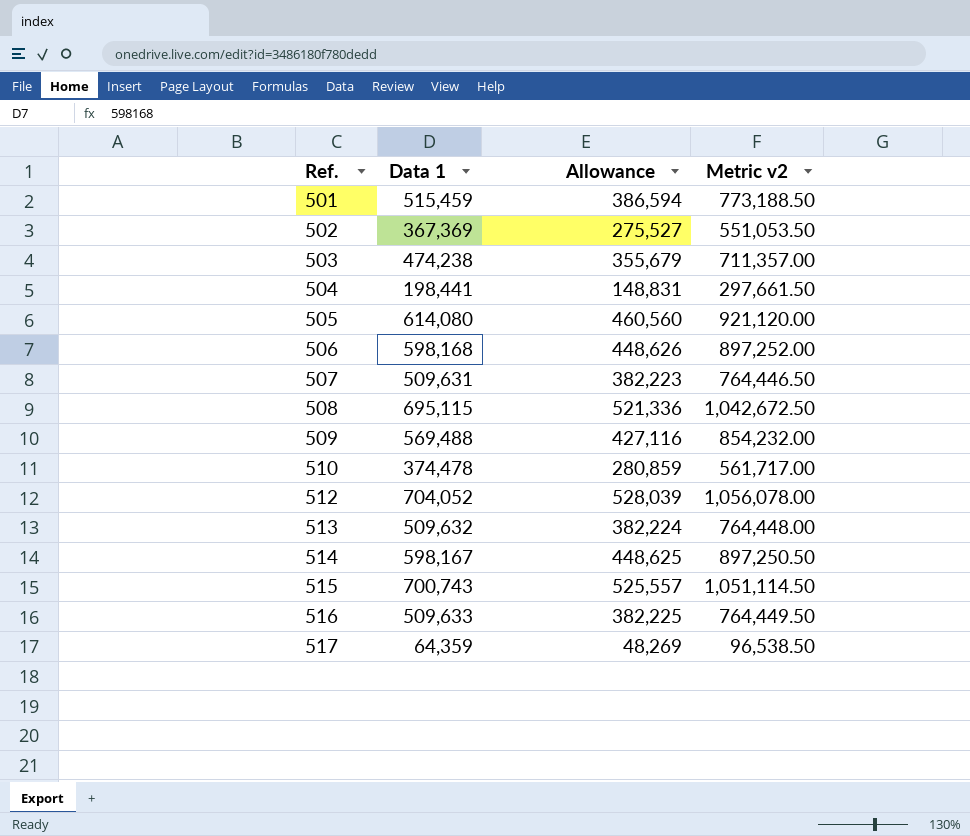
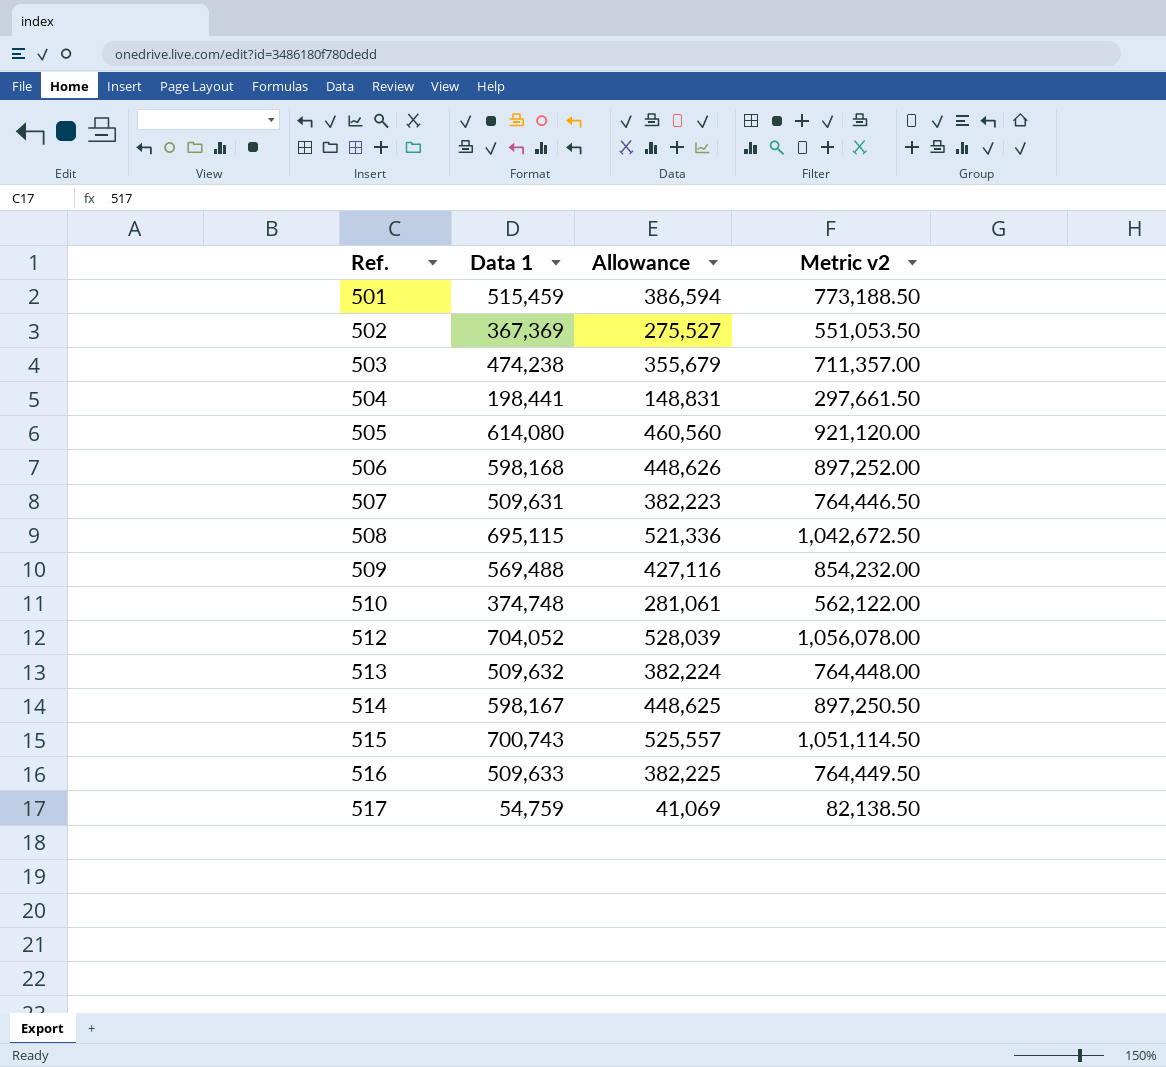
510 | Data 1: 374,478 -> 374,748
510 | Allowance: 280,859 -> 281,061
510 | Metric v2: 561,717.00 -> 562,122.00
517 | Data 1: 64,359 -> 54,759
517 | Allowance: 48,269 -> 41,069
517 | Metric v2: 96,538.50 -> 82,138.50

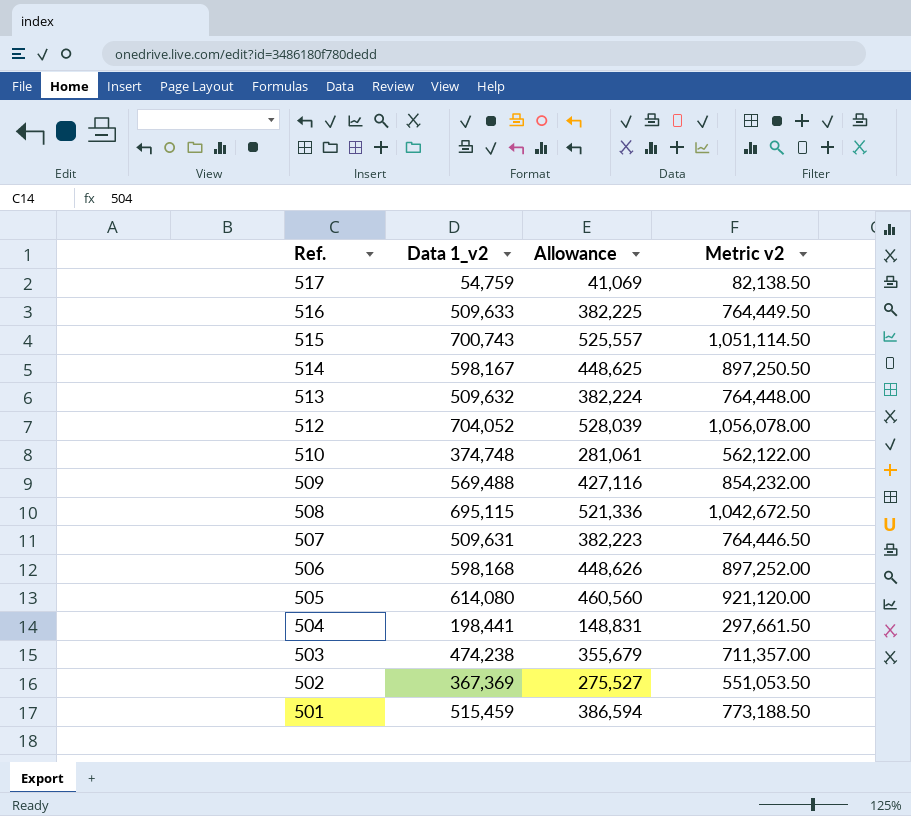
row order: Ref. ascending -> Ref. descending
column name: Data 1 -> Data 1_v2

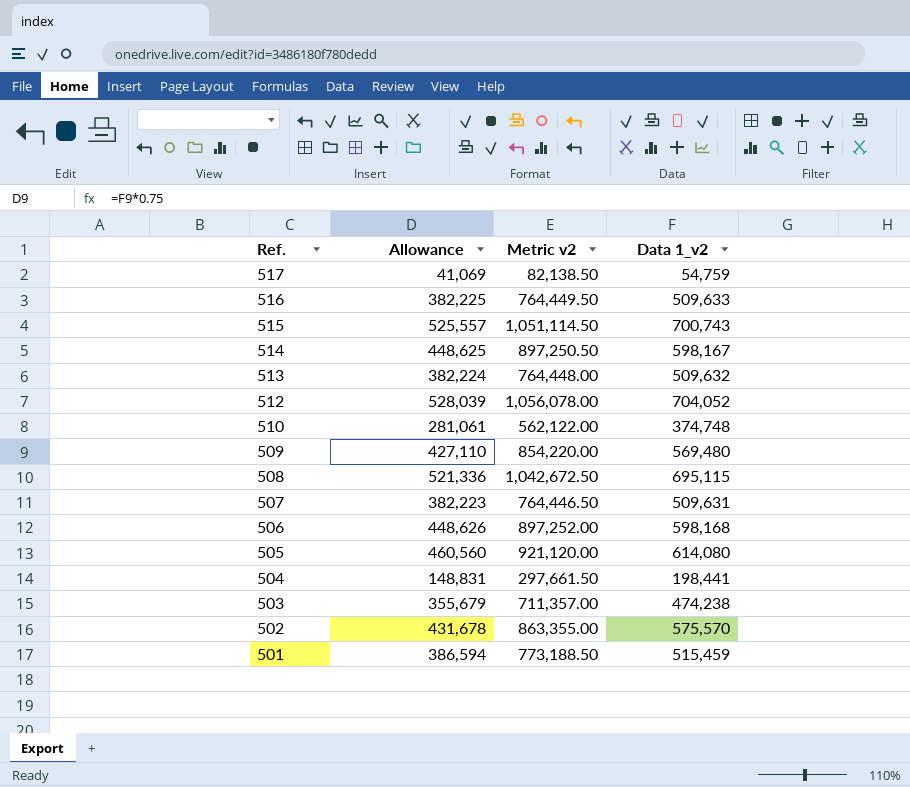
column Data 1_v2 | position: 2 -> 4
509 | Allowance: 427,116 -> 427,110
509 | Metric v2: 854,232.00 -> 854,220.00
509 | Data 1_v2: 569,488 -> 569,480
502 | Allowance: 275,527 -> 431,678
502 | Metric v2: 551,053.50 -> 863,355.00
502 | Data 1_v2: 367,369 -> 575,570

